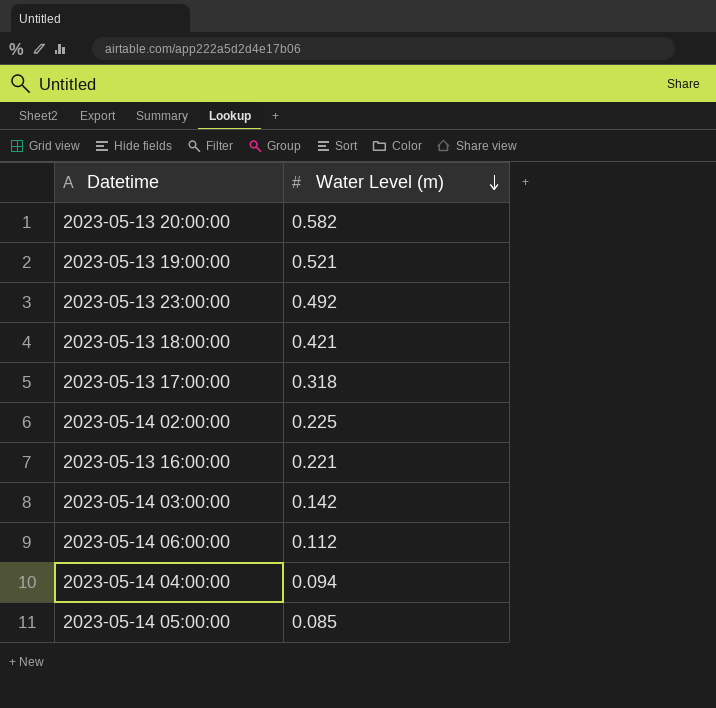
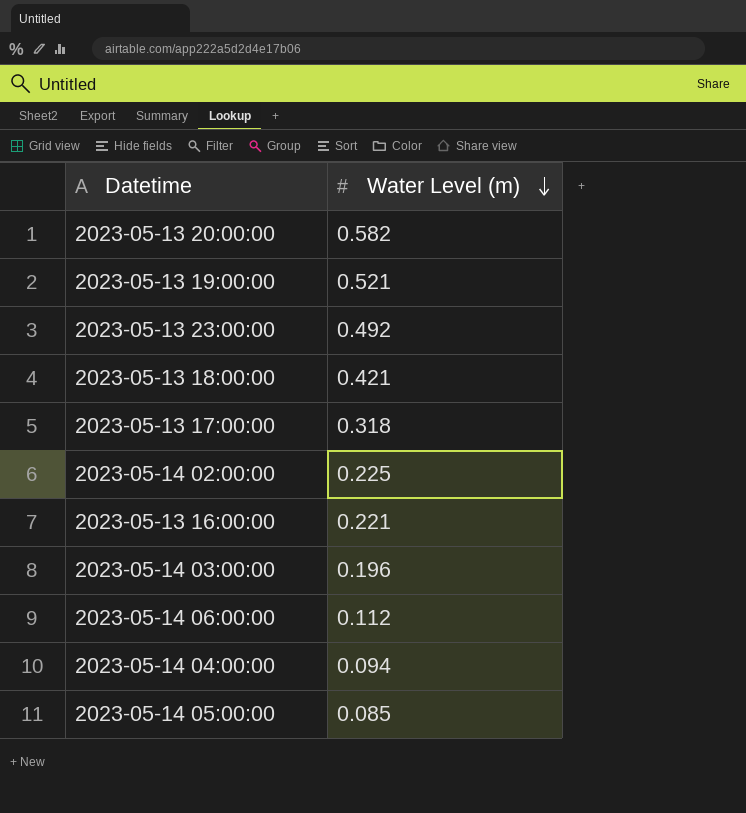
2023-05-14 03:00:00 | Water Level (m): 0.142 -> 0.196

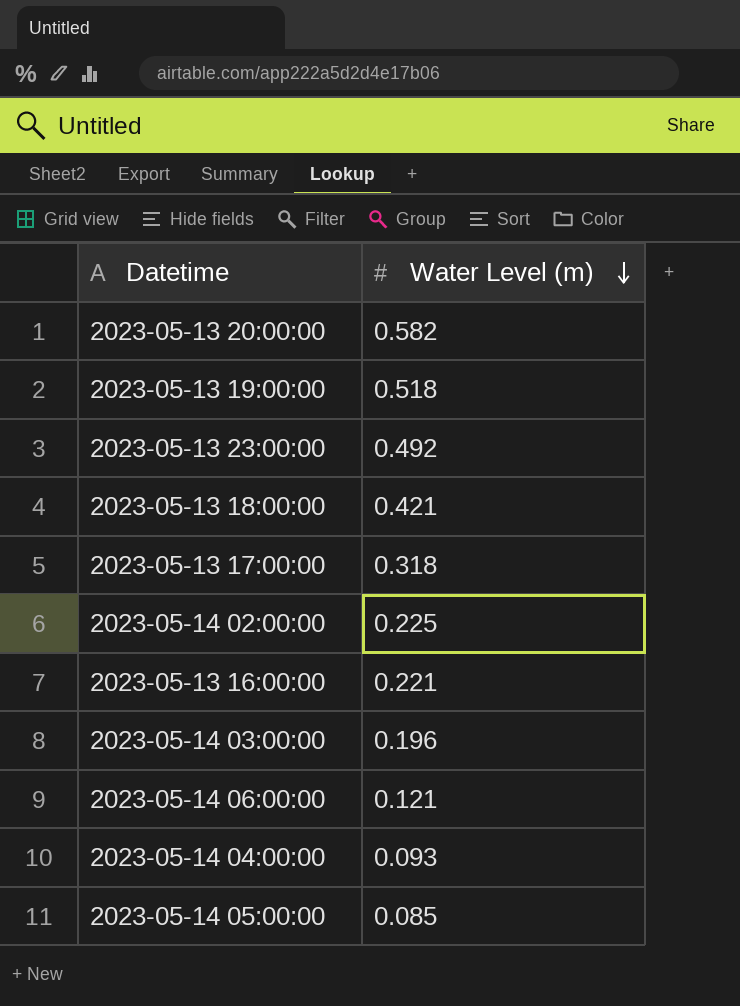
2023-05-13 19:00:00 | Water Level (m): 0.521 -> 0.518
2023-05-14 06:00:00 | Water Level (m): 0.112 -> 0.121
2023-05-14 04:00:00 | Water Level (m): 0.094 -> 0.093

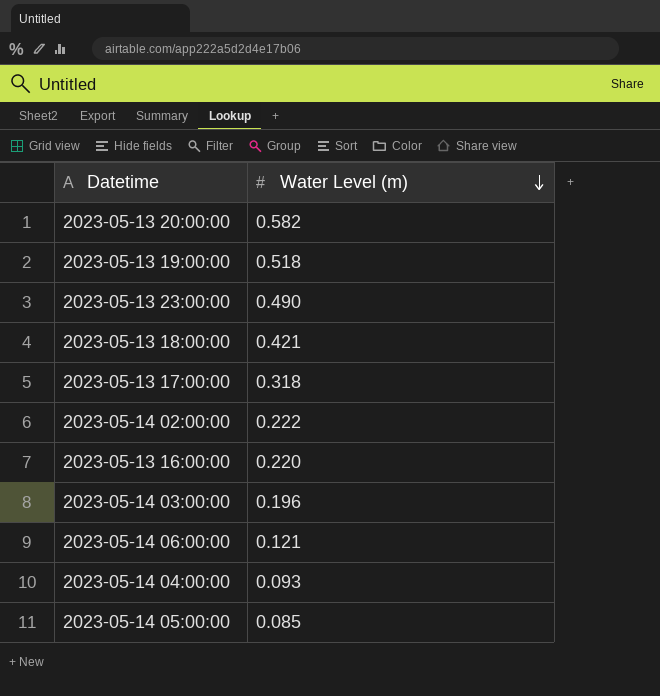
2023-05-13 23:00:00 | Water Level (m): 0.492 -> 0.490
2023-05-14 02:00:00 | Water Level (m): 0.225 -> 0.222
2023-05-13 16:00:00 | Water Level (m): 0.221 -> 0.220

